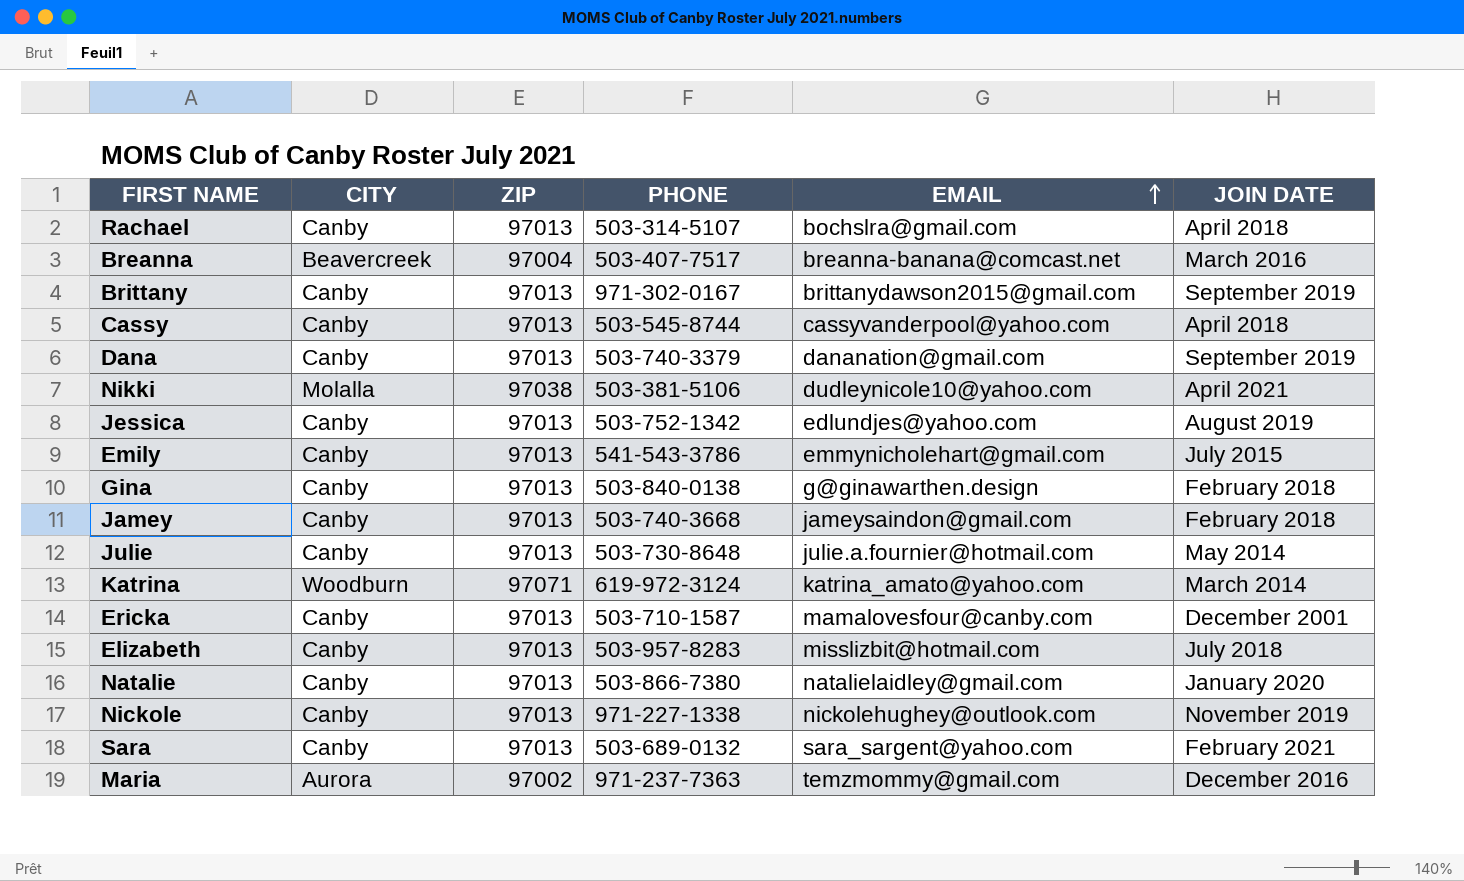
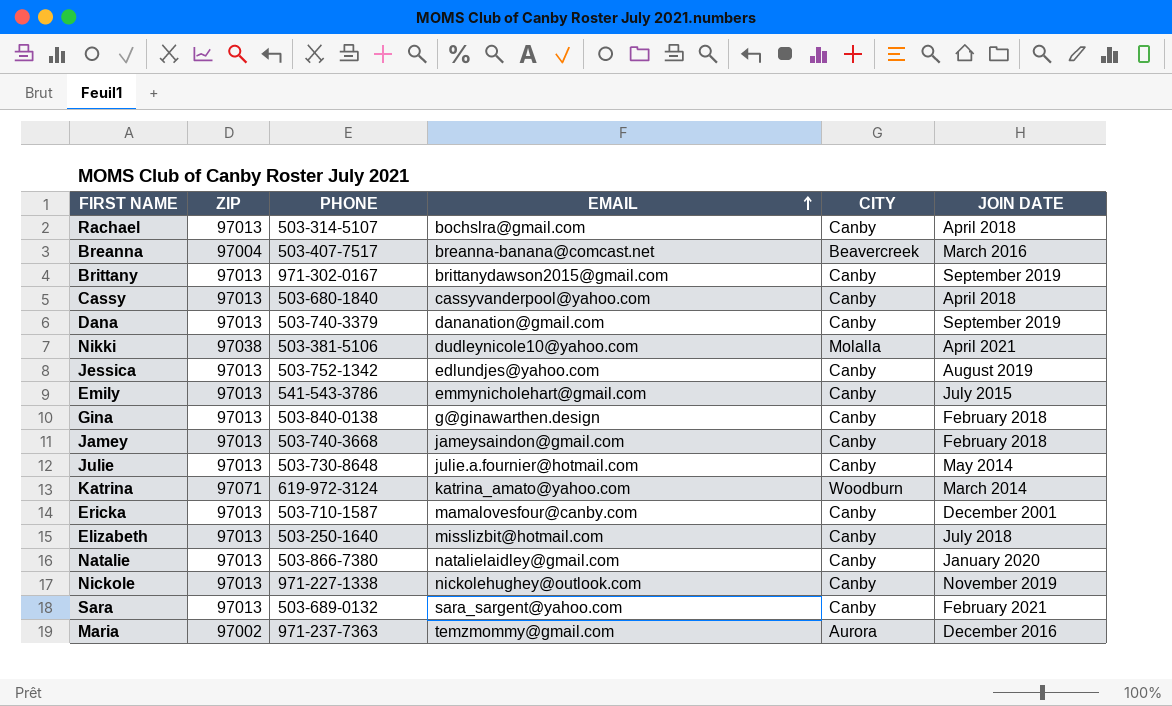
column CITY | position: 2 -> 5
Cassy | PHONE: 503-545-8744 -> 503-680-1840
Elizabeth | PHONE: 503-957-8283 -> 503-250-1640

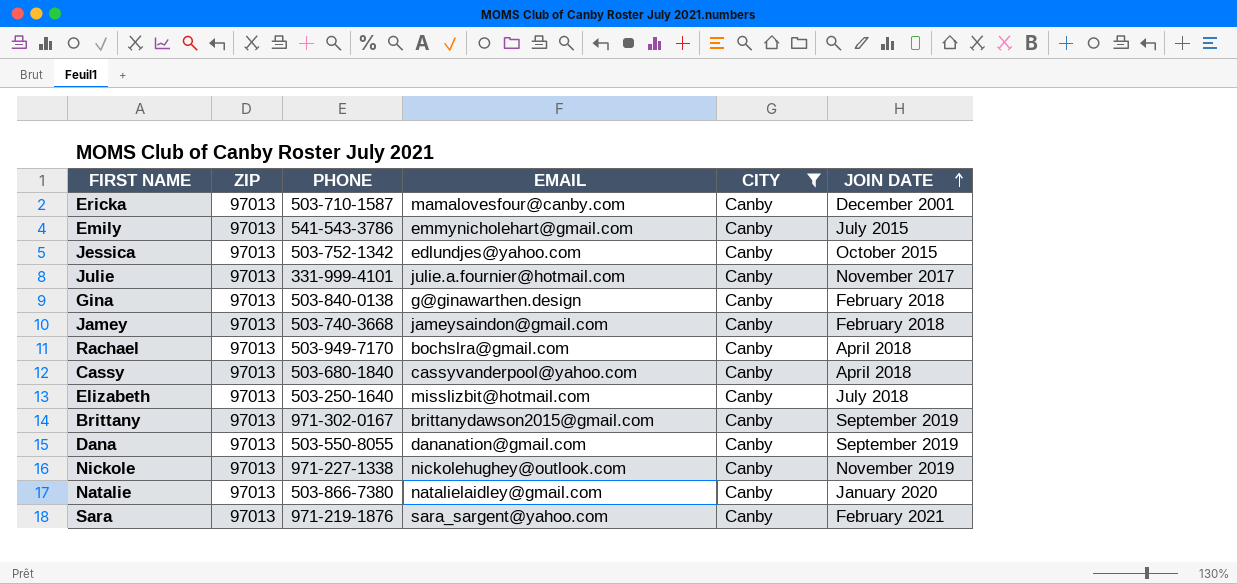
filter: none -> CITY = Canby
row order: EMAIL ascending -> JOIN DATE ascending
Jessica | JOIN DATE: August 2019 -> October 2015
Julie | PHONE: 503-730-8648 -> 331-999-4101
Julie | JOIN DATE: May 2014 -> November 2017
Rachael | PHONE: 503-314-5107 -> 503-949-7170
Dana | PHONE: 503-740-3379 -> 503-550-8055
Sara | PHONE: 503-689-0132 -> 971-219-1876

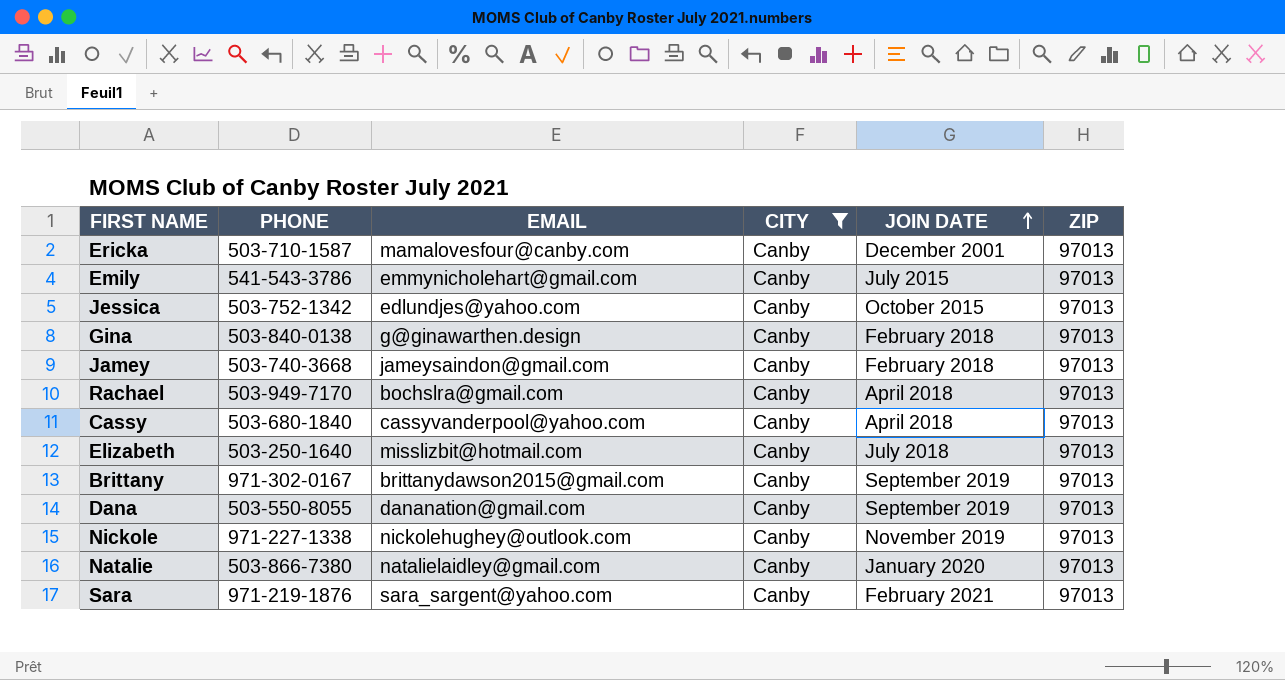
column ZIP | position: 2 -> 6
row Julie: 97013 | 331-999-4101 | julie.a.fournier@hotmail.com | Canby | November 2017 -> none

